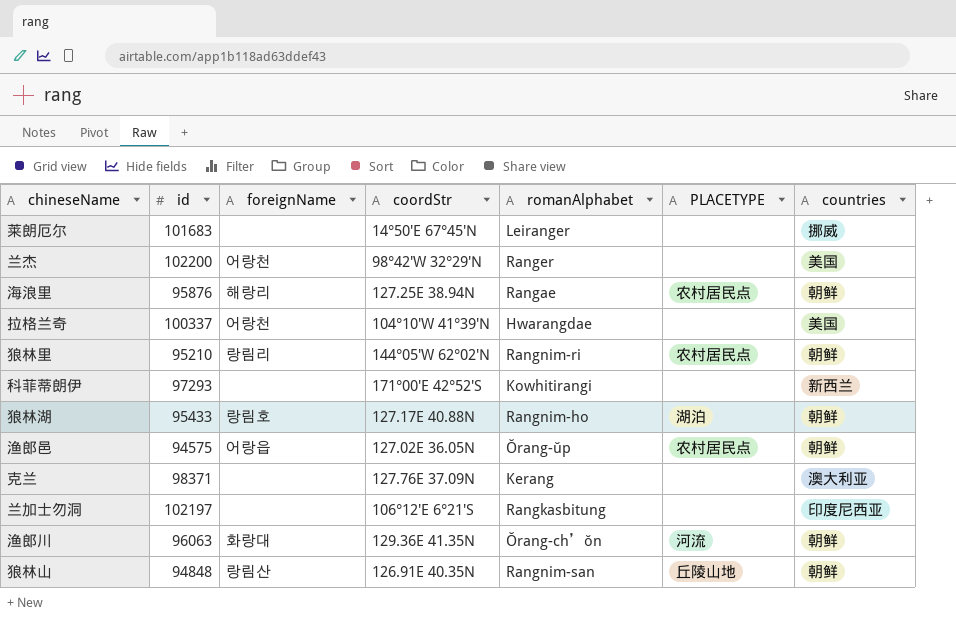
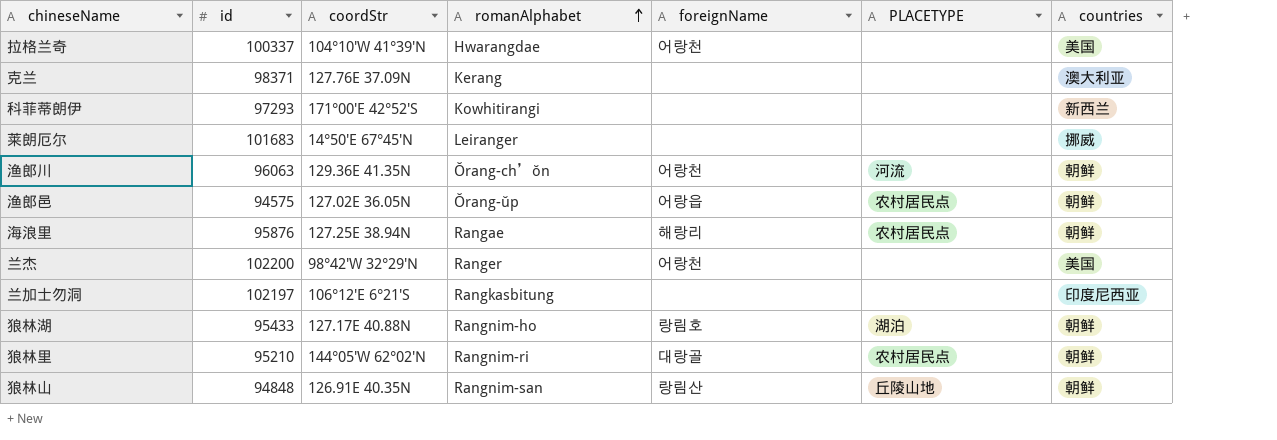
row order: none -> romanAlphabet ascending
column foreignName | position: 3 -> 5
渔郎川 | foreignName: 화랑대 -> 어랑천
狼林里 | foreignName: 랑림리 -> 대랑골

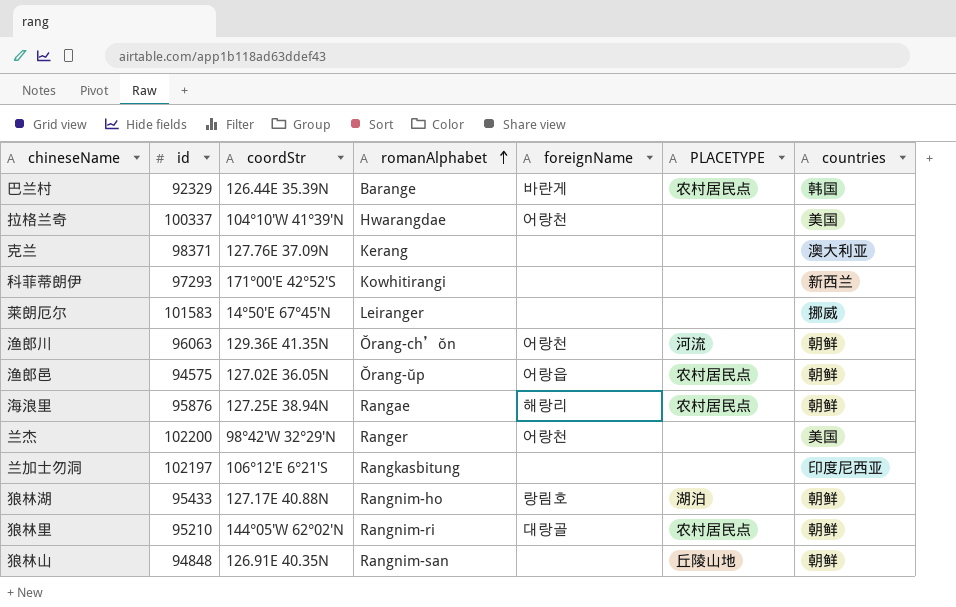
row 巴兰村: none -> 92329 | 126.44E 35.39N | Barange | 바란게 | 农村居民点 | 韩国
莱朗厄尔 | id: 101683 -> 101583
狼林山 | foreignName: 랑림산 -> none

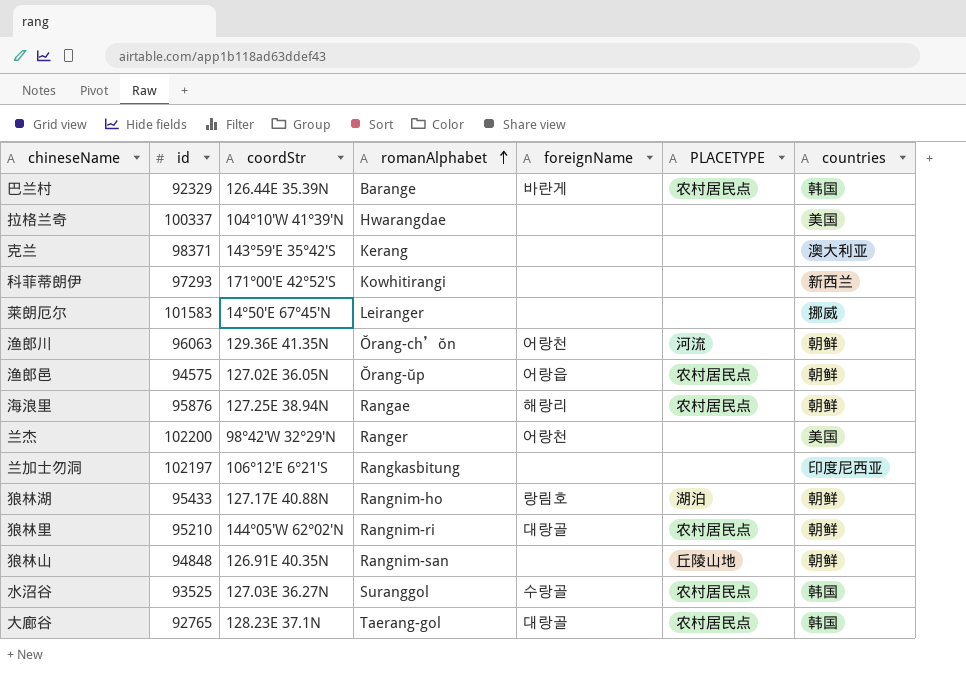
拉格兰奇 | foreignName: 어랑천 -> none
克兰 | coordStr: 127.76E 37.09N -> 143°59′E 35°42′S
row 水沼谷: none -> 93525 | 127.03E 36.27N | Suranggol | 수랑골 | 农村居民点 | 韩国
row 大廊谷: none -> 92765 | 128.23E 37.1N | Taerang-gol | 대랑골 | 农村居民点 | 韩国

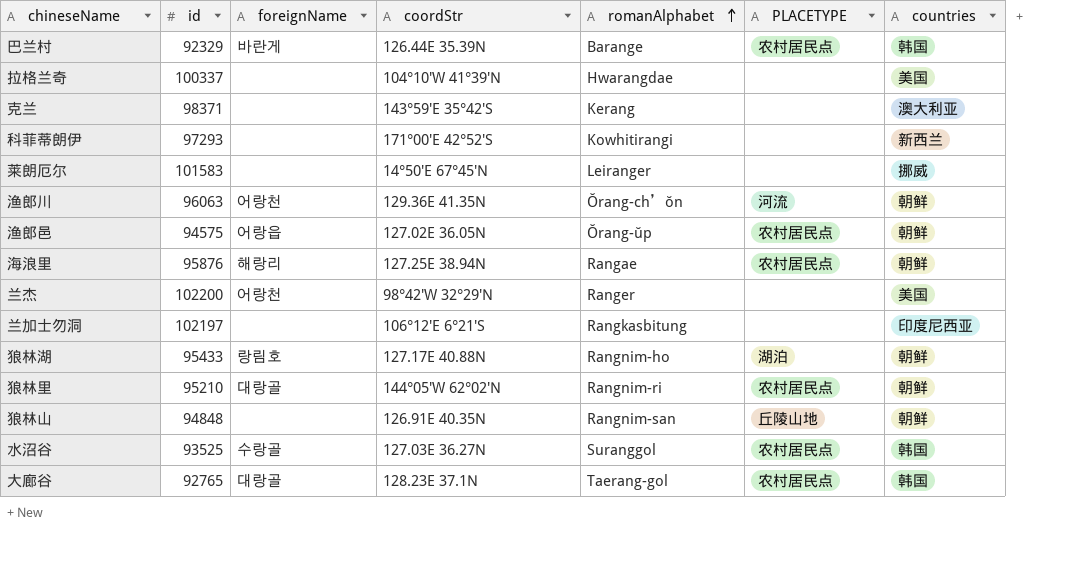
column foreignName | position: 5 -> 3

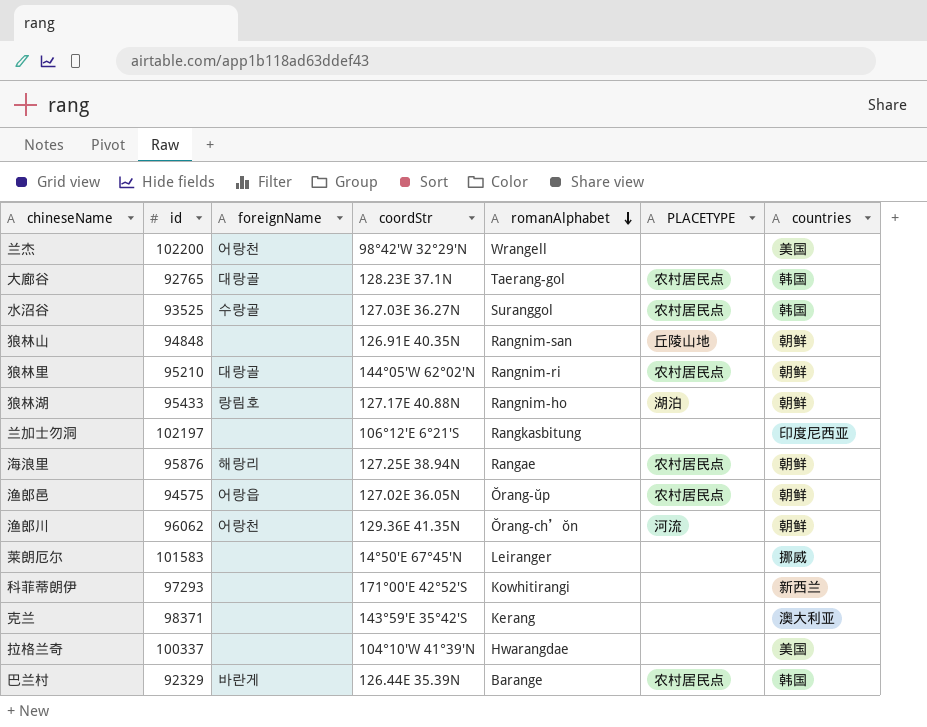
row order: romanAlphabet ascending -> romanAlphabet descending
兰杰 | romanAlphabet: Ranger -> Wrangell
渔郎川 | id: 96063 -> 96062

